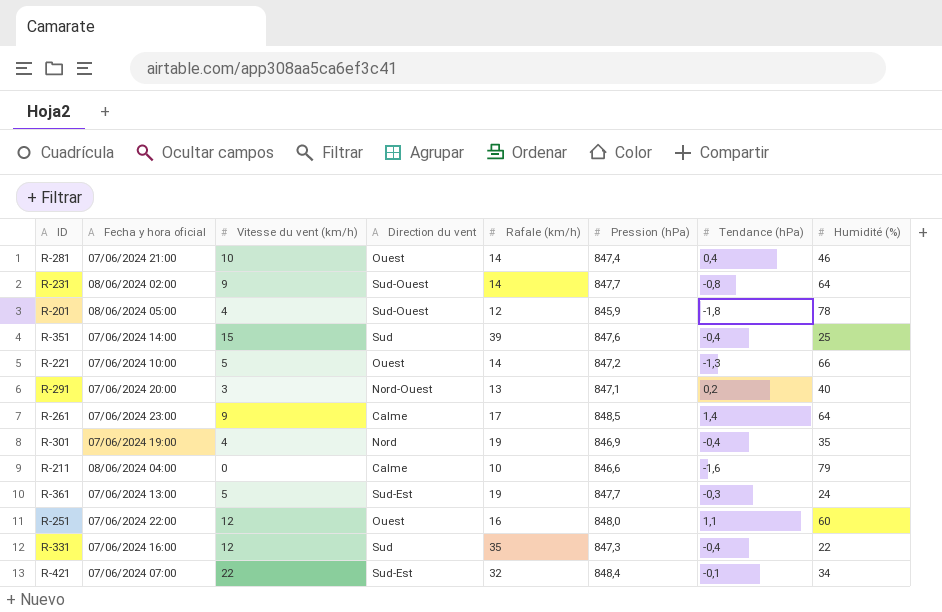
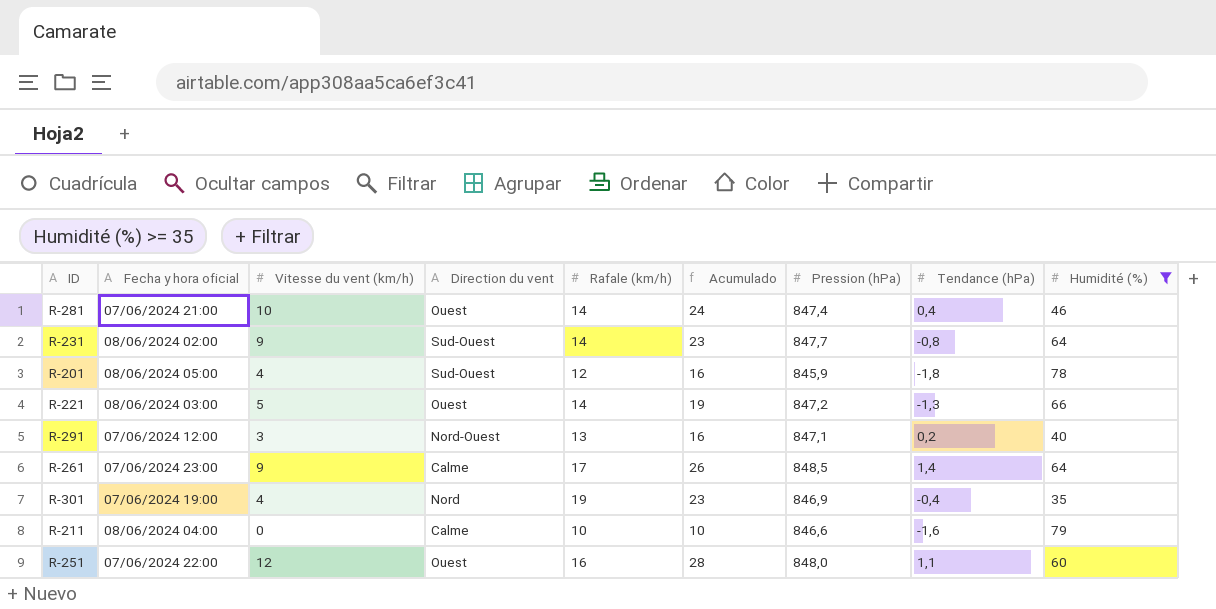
filter: none -> Humidité (%) >= 35
column Acumulado | formula: none -> [Vitesse du vent (km/h)] + [Rafale (km/h)]
R-221 | Fecha y hora oficial: 07/06/2024 10:00 -> 08/06/2024 03:00
R-291 | Fecha y hora oficial: 07/06/2024 20:00 -> 07/06/2024 12:00

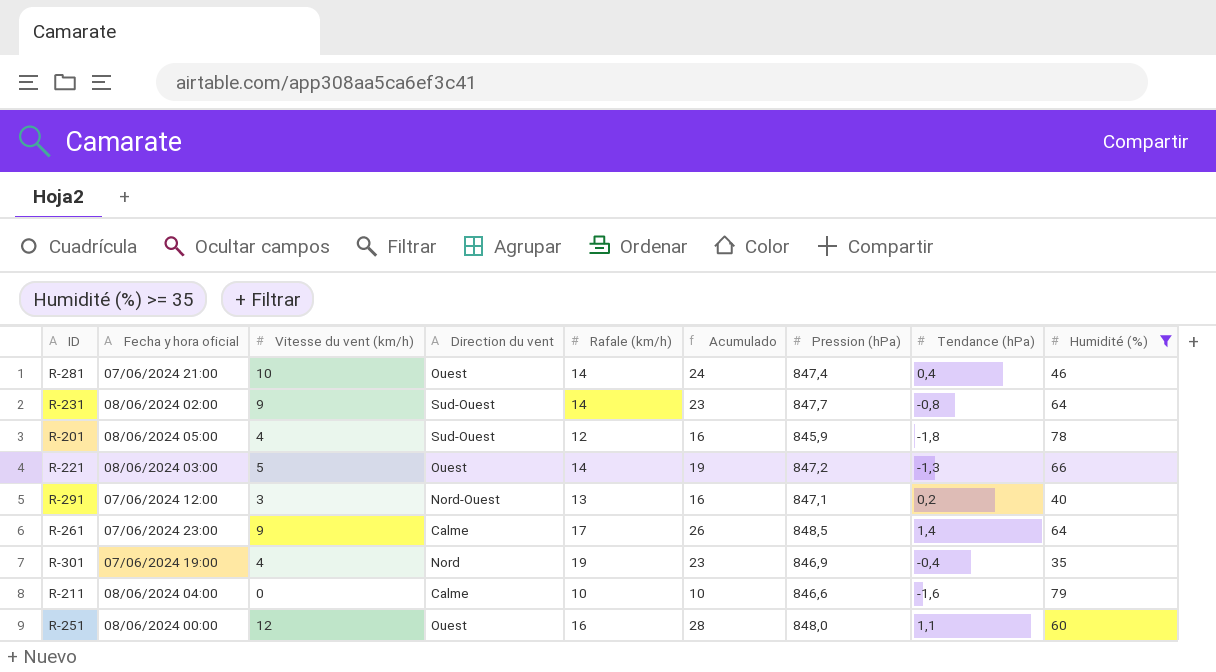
R-251 | Fecha y hora oficial: 07/06/2024 22:00 -> 08/06/2024 00:00

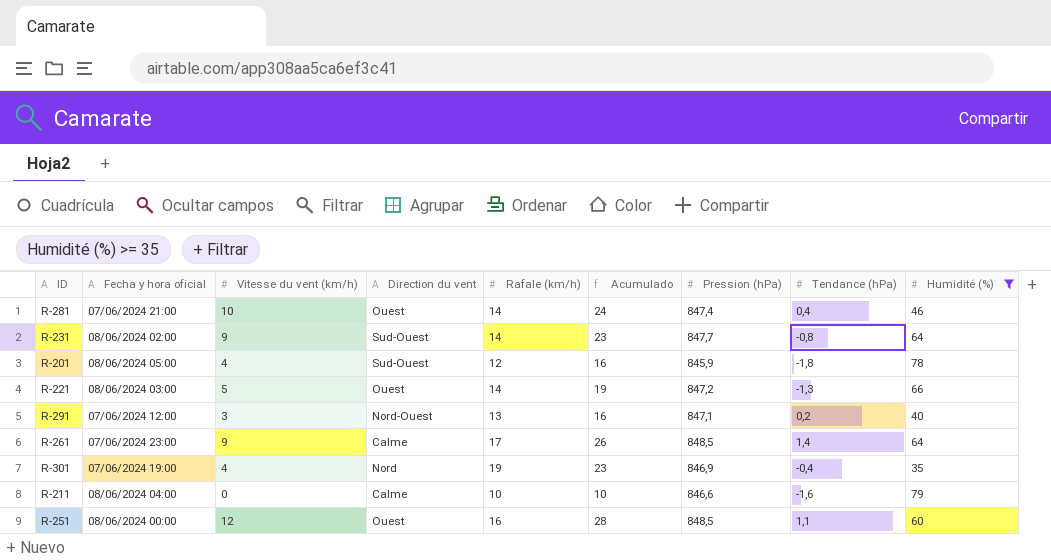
R-251 | Pression (hPa): 848,0 -> 848,5

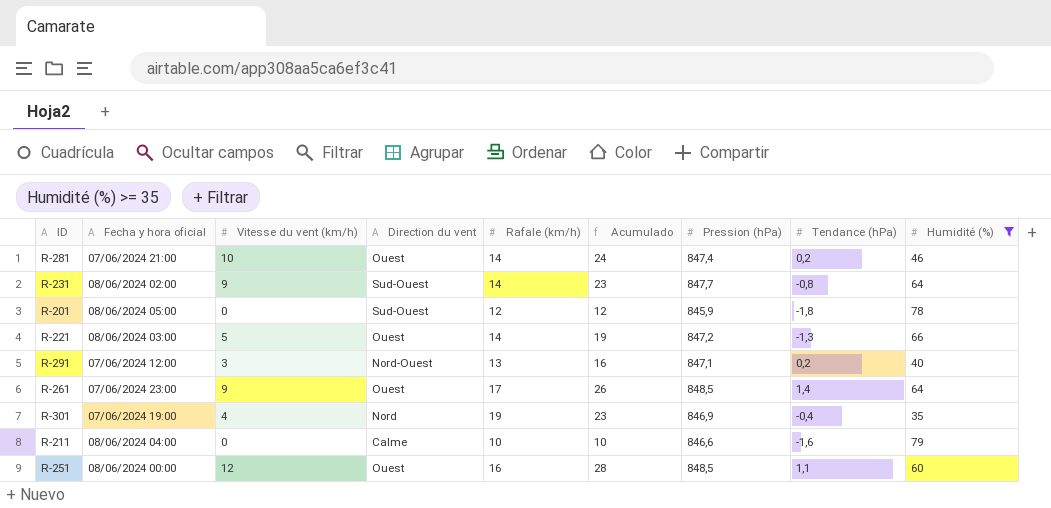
R-281 | Tendance (hPa): 0,4 -> 0,2
R-201 | Vitesse du vent (km/h): 4 -> 0
R-201 | Acumulado: 16 -> 12
R-261 | Direction du vent: Calme -> Ouest

